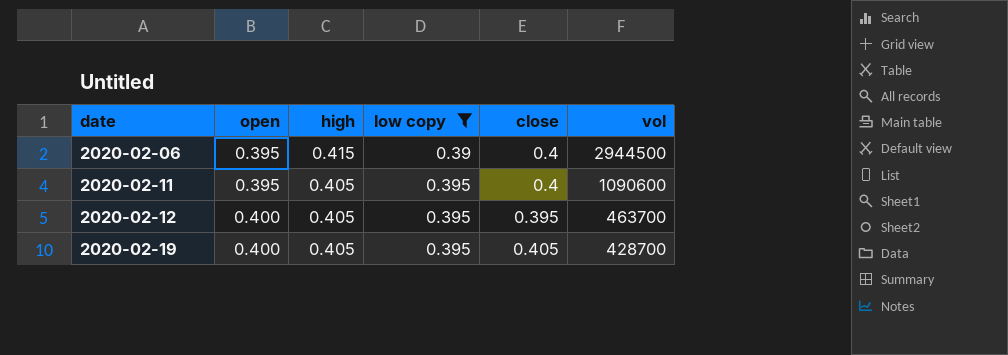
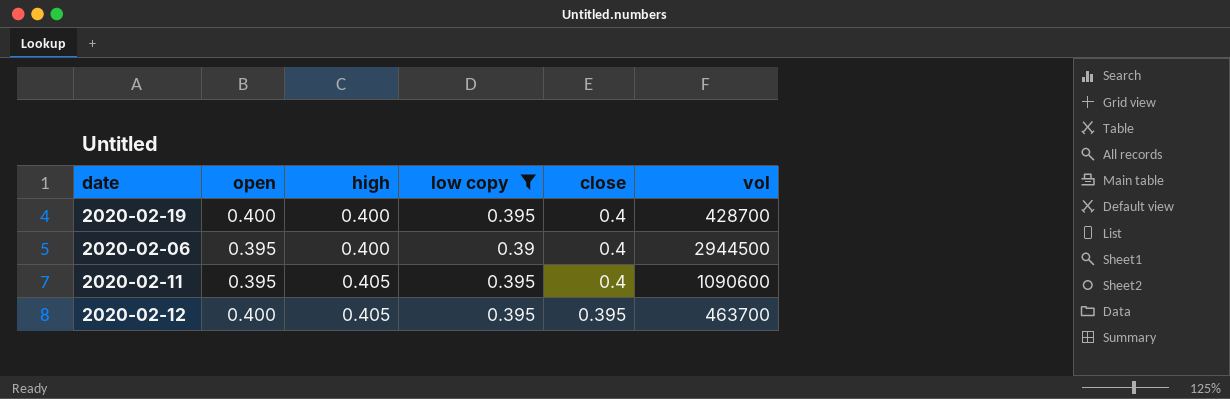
row order: date ascending -> high ascending
2020-02-19 | high: 0.405 -> 0.400
2020-02-19 | close: 0.405 -> 0.4
2020-02-06 | high: 0.415 -> 0.400

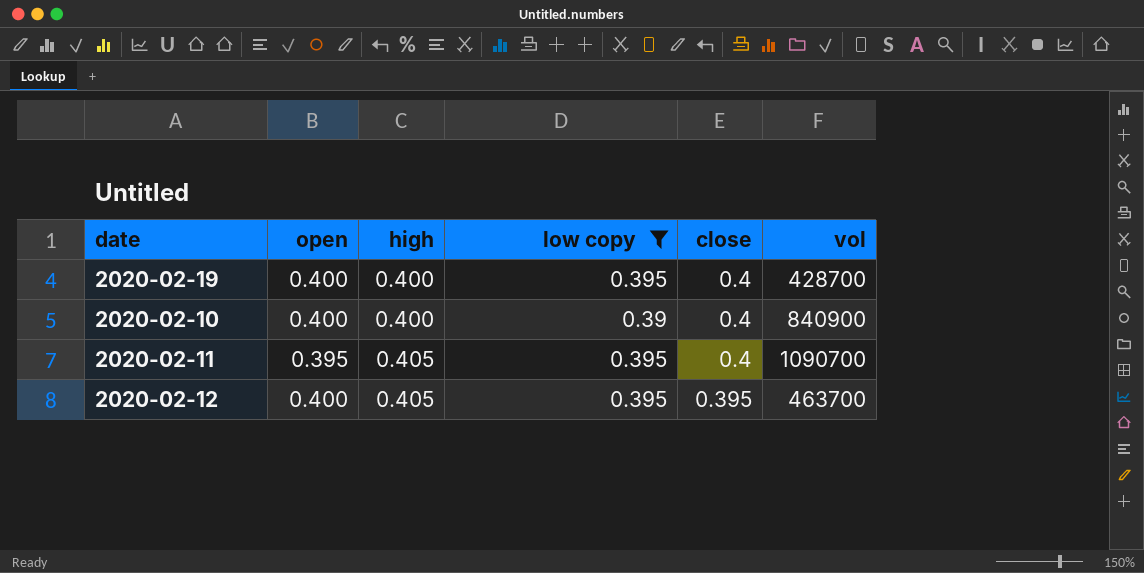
row 2020-02-06: 0.395 | 0.400 | 0.39 | 0.4 | 2944500 -> none
row 2020-02-10: none -> 0.400 | 0.400 | 0.39 | 0.4 | 840900
2020-02-11 | vol: 1090600 -> 1090700

